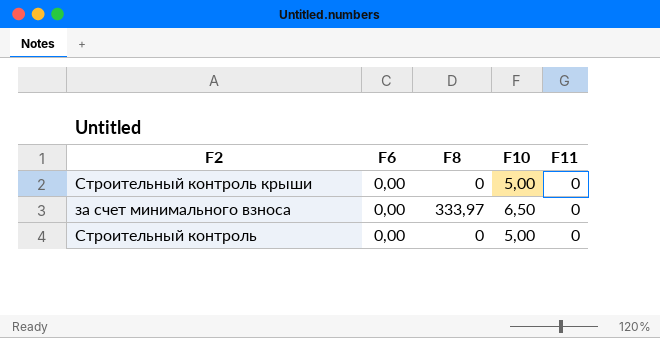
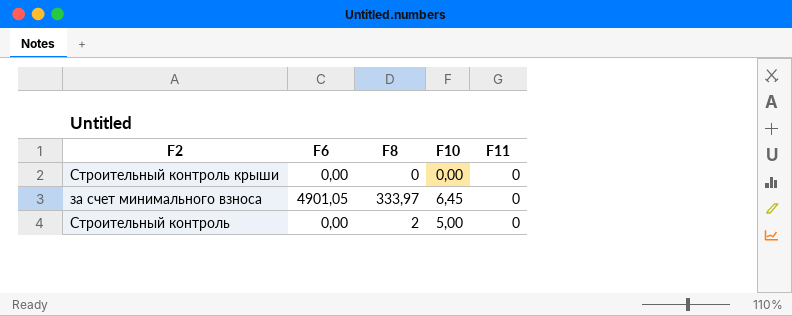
Строительный контроль крыши | F10: 5,00 -> 0,00
за счет минимального взноса | F6: 0,00 -> 4901,05
за счет минимального взноса | F10: 6,50 -> 6,45
Строительный контроль | F8: 0 -> 2

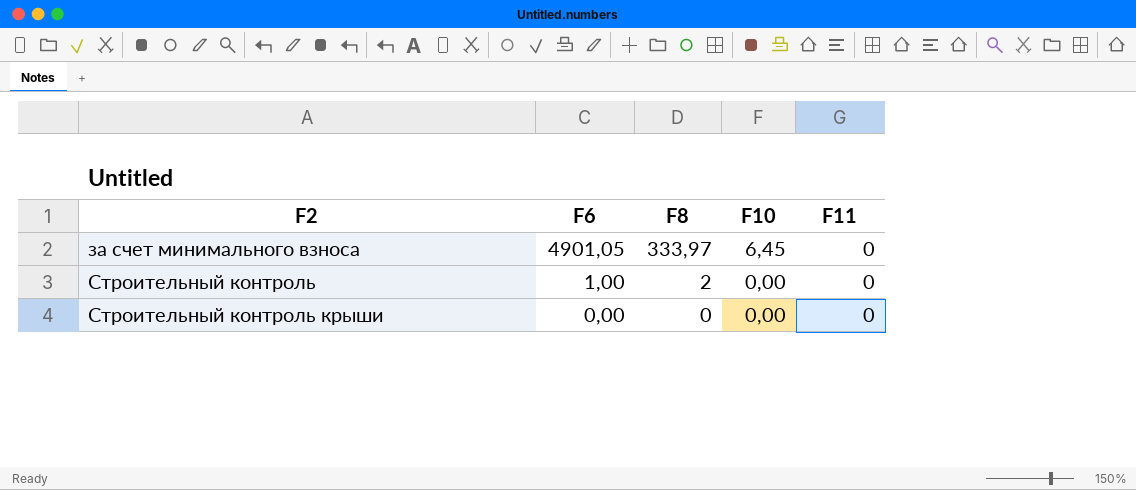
row order: none -> F2 ascending
Строительный контроль | F6: 0,00 -> 1,00
Строительный контроль | F10: 5,00 -> 0,00

